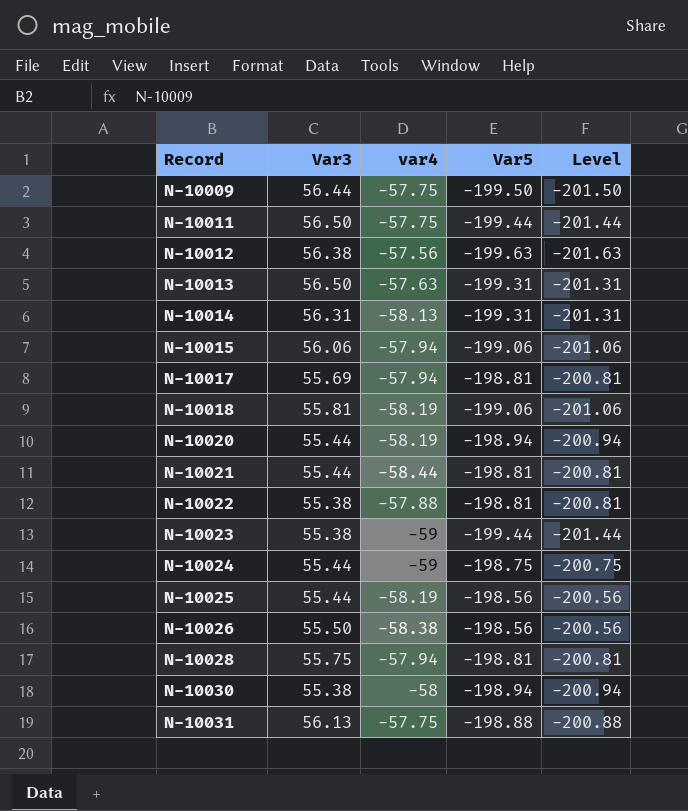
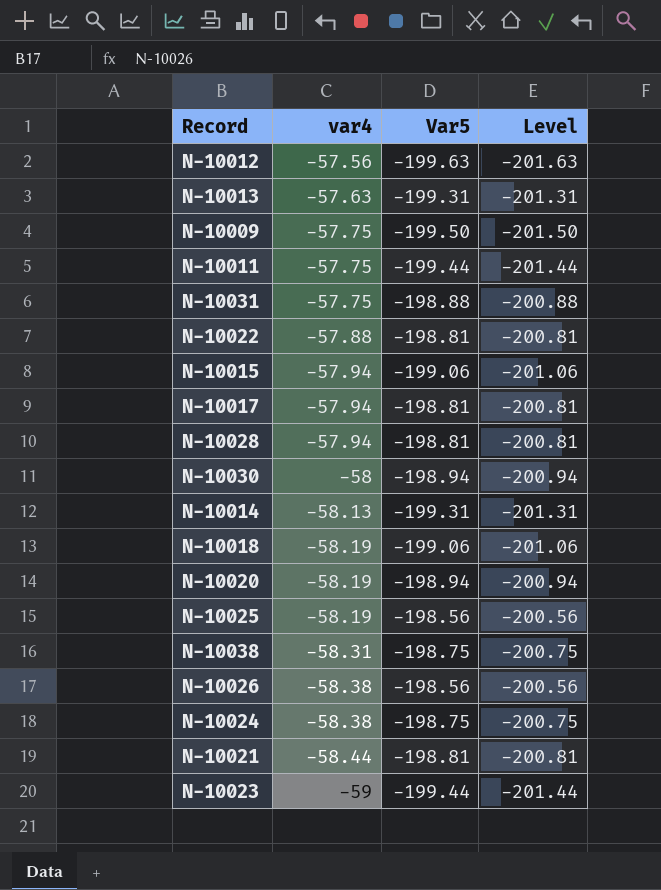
row order: Record ascending -> var4 descending
column Var3 | position: 2 -> none
row N-10038: none -> -58.31 | -198.75 | -200.75
N-10024 | var4: -59 -> -58.38

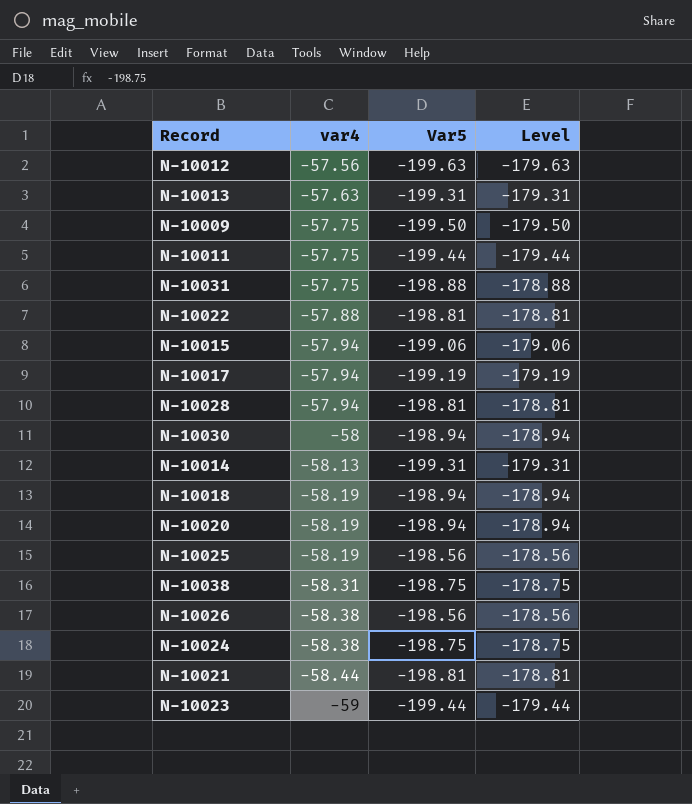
column Level | formula: [Var5] - 2 -> [Var5] + 20
N-10017 | Var5: -198.81 -> -199.19
N-10018 | Var5: -199.06 -> -198.94

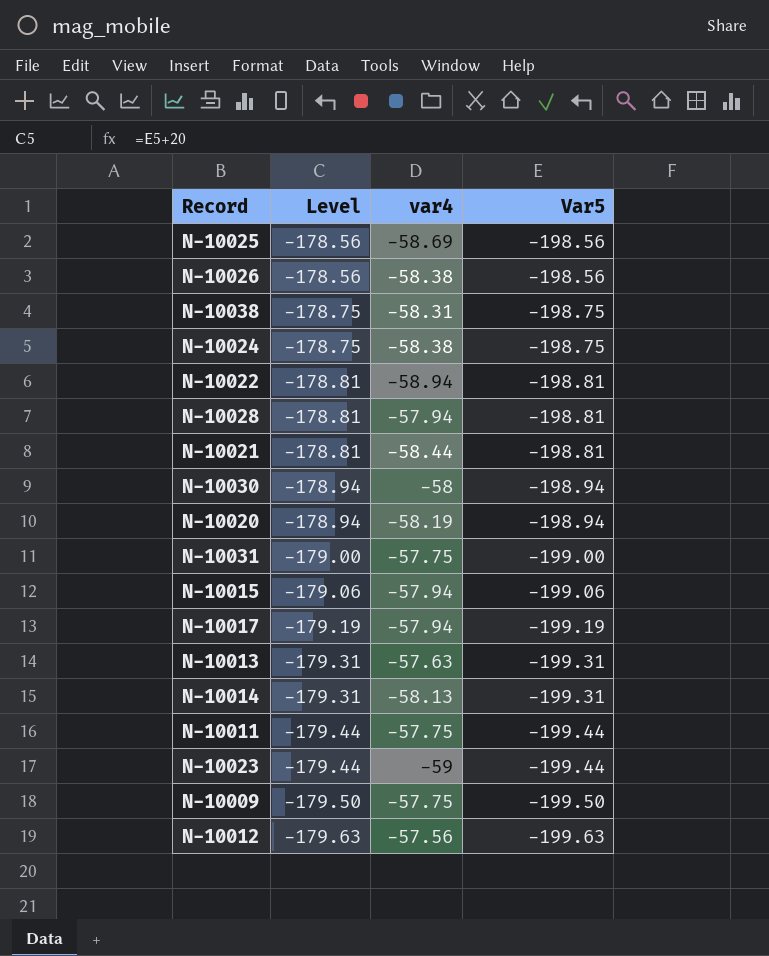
row order: var4 descending -> Level descending
column Level | position: 4 -> 2
row N-10018: -58.19 | -198.94 | -178.94 -> none
N-10025 | var4: -58.19 -> -58.69
N-10022 | var4: -57.88 -> -58.94
N-10031 | Level: -178.88 -> -179.00
N-10031 | Var5: -198.88 -> -199.00

